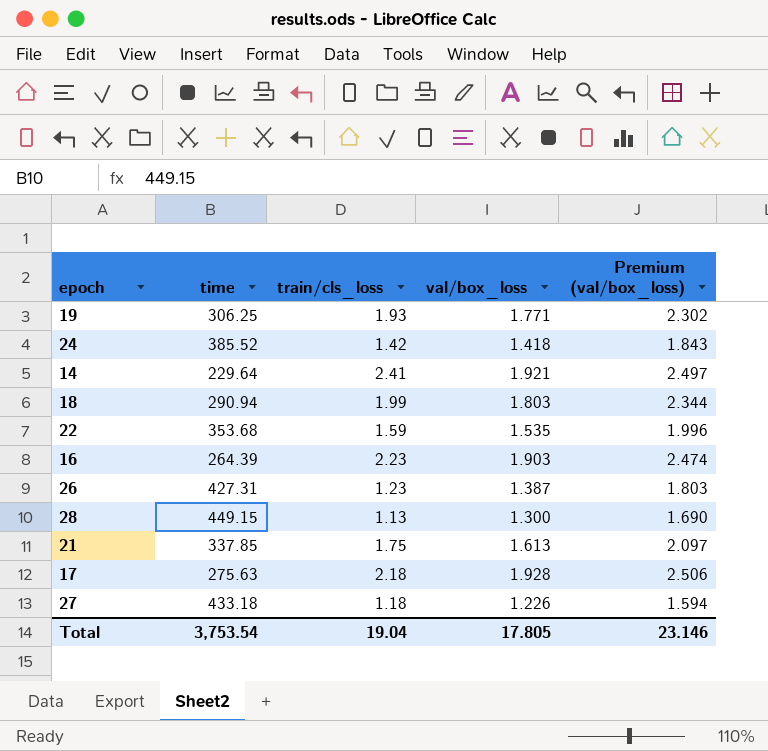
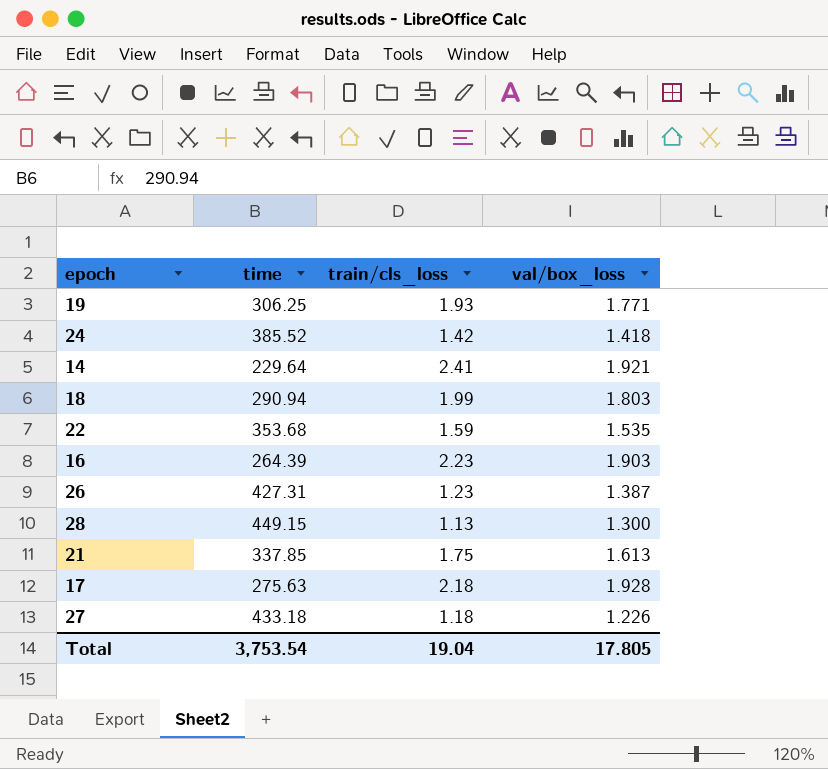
column Premium (val/box_loss) | formula: [val/box_loss] * 1.3 -> none

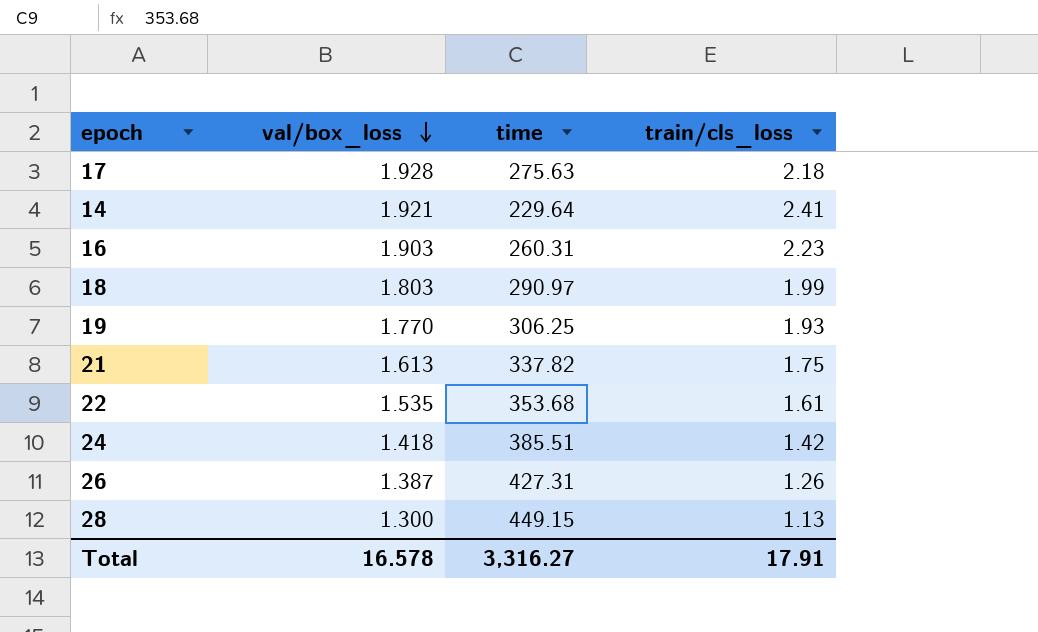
row order: none -> val/box_loss descending
column val/box_loss | position: 4 -> 2
row 27: 433.18 | 1.18 | 1.226 -> none
16 | time: 264.39 -> 260.31
18 | time: 290.94 -> 290.97
19 | val/box_loss: 1.771 -> 1.770
21 | time: 337.85 -> 337.82
22 | train/cls_loss: 1.59 -> 1.61
24 | time: 385.52 -> 385.51
26 | train/cls_loss: 1.23 -> 1.26
Total | val/box_loss: 17.805 -> 16.578
Total | time: 3,753.54 -> 3,316.27
Total | train/cls_loss: 19.04 -> 17.91

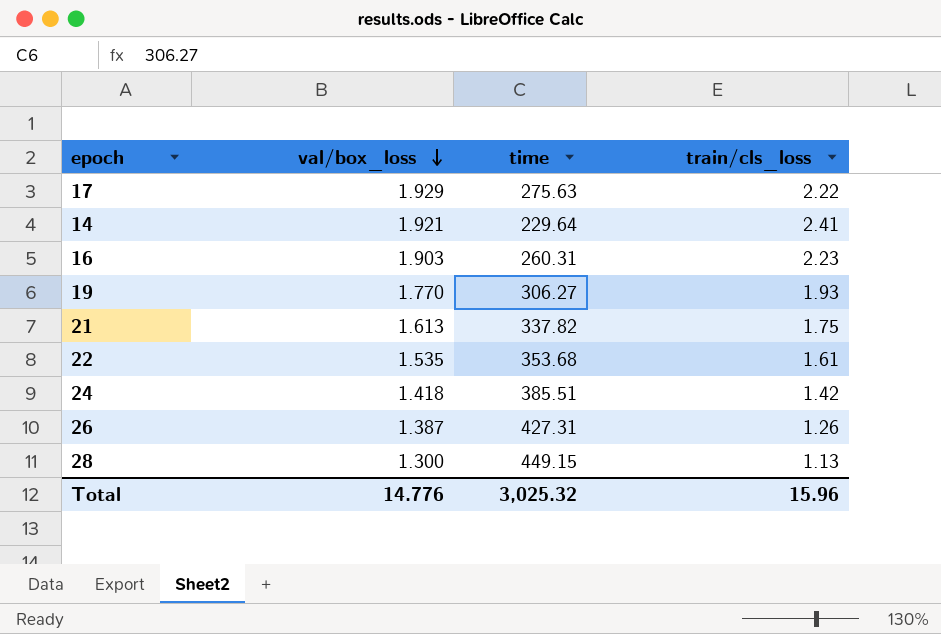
row 18: 1.803 | 290.97 | 1.99 -> none
17 | val/box_loss: 1.928 -> 1.929
17 | train/cls_loss: 2.18 -> 2.22
19 | time: 306.25 -> 306.27
Total | val/box_loss: 16.578 -> 14.776
Total | time: 3,316.27 -> 3,025.32
Total | train/cls_loss: 17.91 -> 15.96

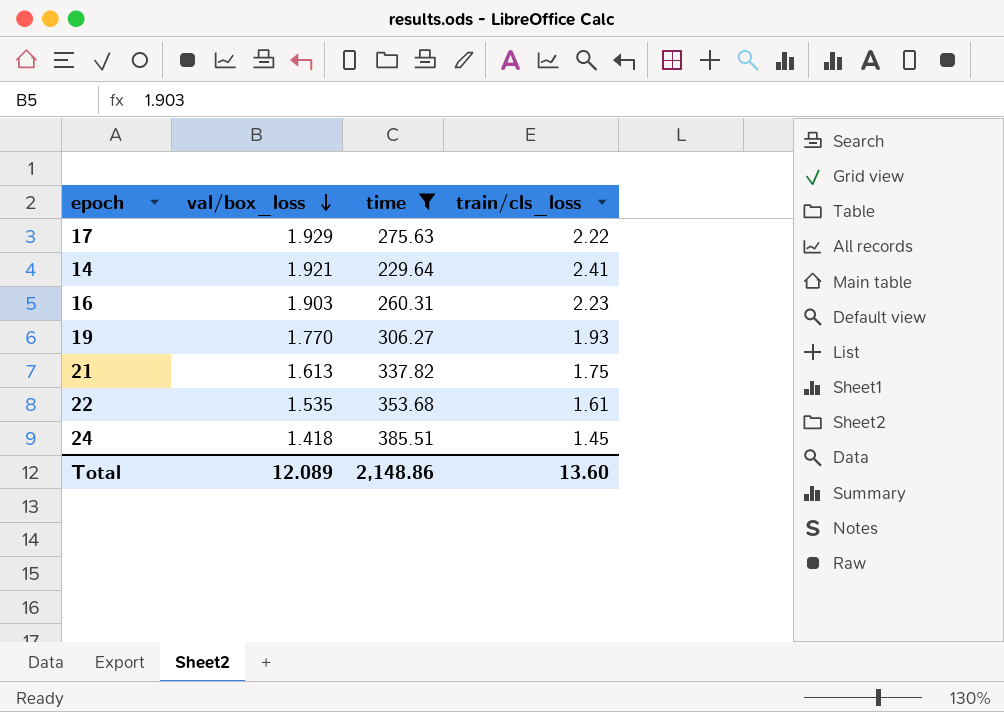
filter: none -> time <= 385.51
24 | train/cls_loss: 1.42 -> 1.45
Total | val/box_loss: 14.776 -> 12.089
Total | time: 3,025.32 -> 2,148.86
Total | train/cls_loss: 15.96 -> 13.60

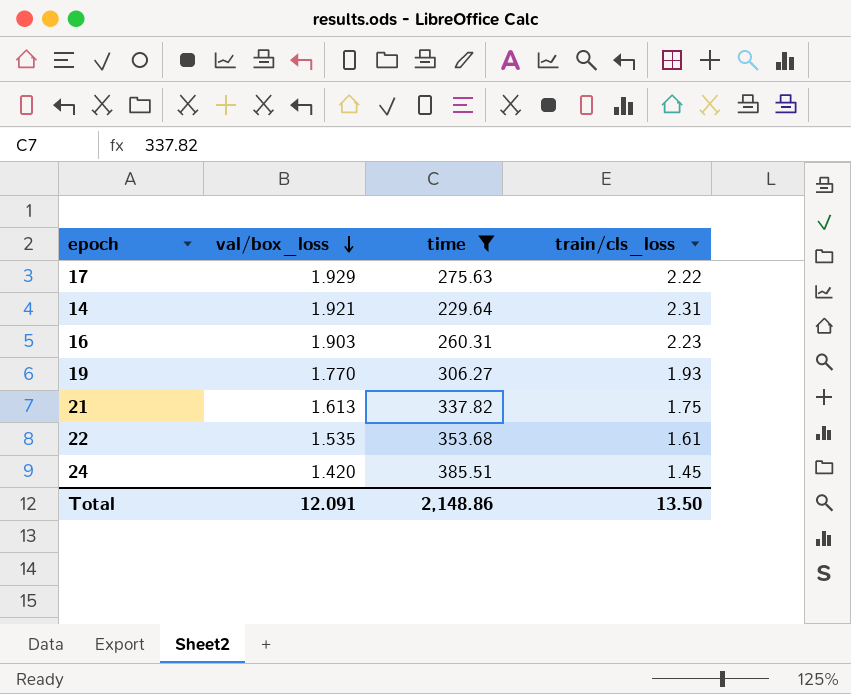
14 | train/cls_loss: 2.41 -> 2.31
24 | val/box_loss: 1.418 -> 1.420
Total | val/box_loss: 12.089 -> 12.091
Total | train/cls_loss: 13.60 -> 13.50

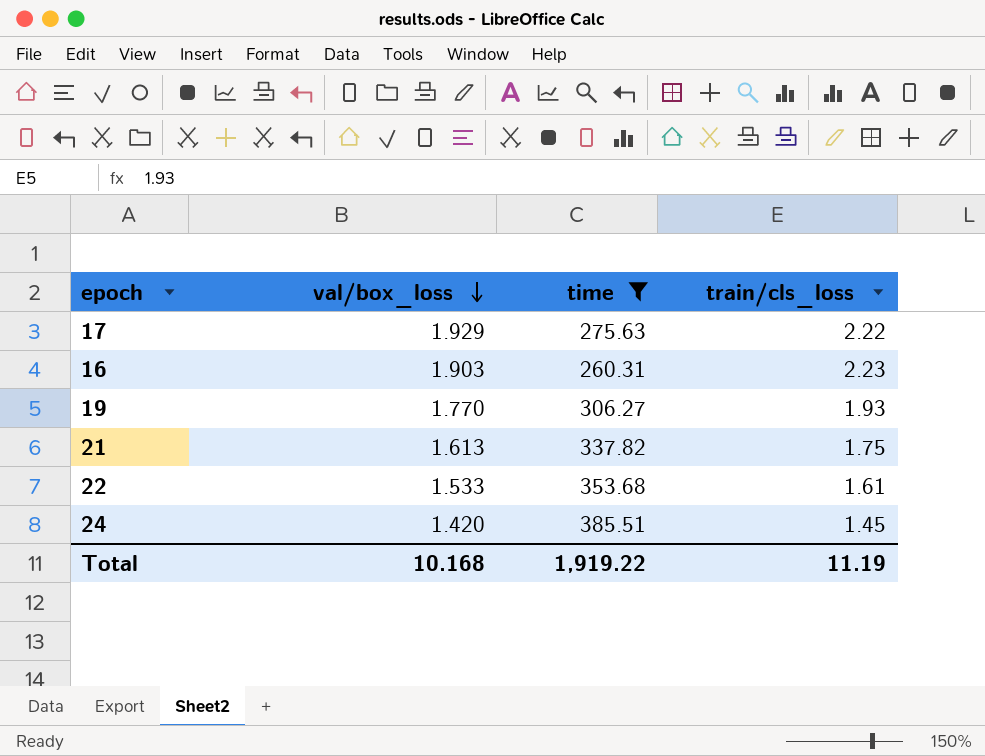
row 14: 1.921 | 229.64 | 2.31 -> none
22 | val/box_loss: 1.535 -> 1.533
Total | val/box_loss: 12.091 -> 10.168
Total | time: 2,148.86 -> 1,919.22
Total | train/cls_loss: 13.50 -> 11.19

